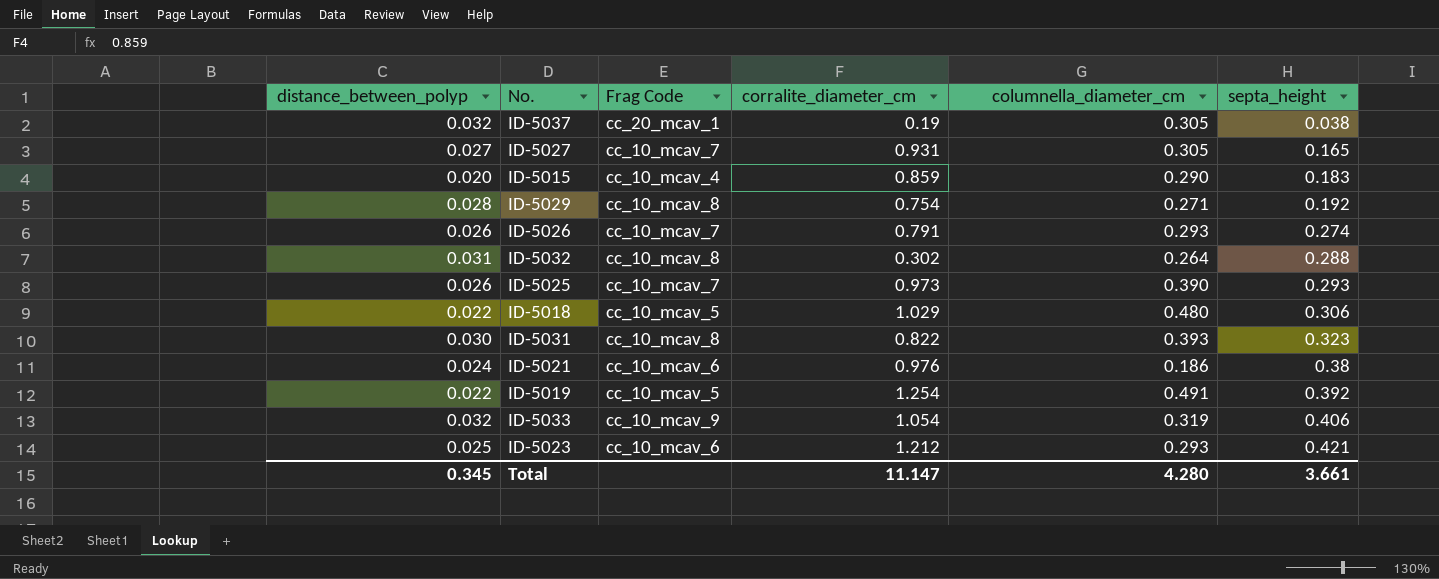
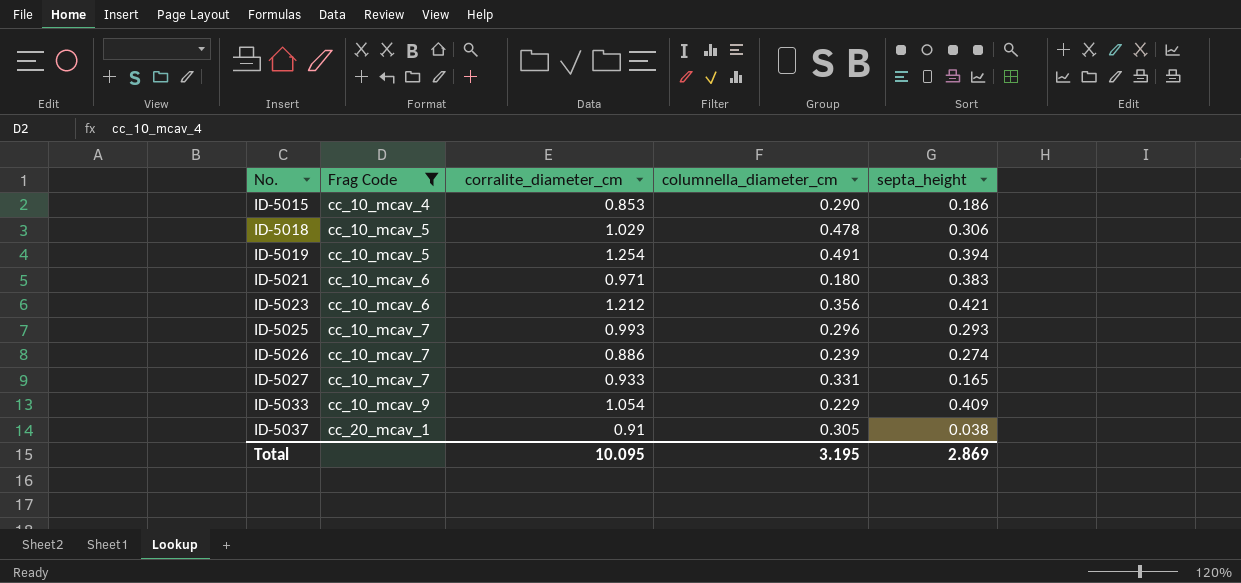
filter: none -> Frag Code != cc_10_mcav_8
row order: septa_height ascending -> No. ascending
column distance_between_polyp | position: 1 -> none
ID-5015 | corralite_diameter_cm: 0.859 -> 0.853
ID-5015 | septa_height: 0.183 -> 0.186
ID-5018 | columnella_diameter_cm: 0.480 -> 0.478
ID-5019 | septa_height: 0.392 -> 0.394
ID-5021 | corralite_diameter_cm: 0.976 -> 0.971
ID-5021 | columnella_diameter_cm: 0.186 -> 0.180
ID-5021 | septa_height: 0.38 -> 0.383
ID-5023 | columnella_diameter_cm: 0.293 -> 0.356
ID-5025 | corralite_diameter_cm: 0.973 -> 0.993
ID-5025 | columnella_diameter_cm: 0.390 -> 0.296
ID-5026 | corralite_diameter_cm: 0.791 -> 0.886
ID-5026 | columnella_diameter_cm: 0.293 -> 0.239
ID-5027 | corralite_diameter_cm: 0.931 -> 0.933
ID-5027 | columnella_diameter_cm: 0.305 -> 0.331
ID-5033 | columnella_diameter_cm: 0.319 -> 0.229
ID-5033 | septa_height: 0.406 -> 0.409
ID-5037 | corralite_diameter_cm: 0.19 -> 0.91
Total | corralite_diameter_cm: 11.147 -> 10.095
Total | columnella_diameter_cm: 4.280 -> 3.195
Total | septa_height: 3.661 -> 2.869

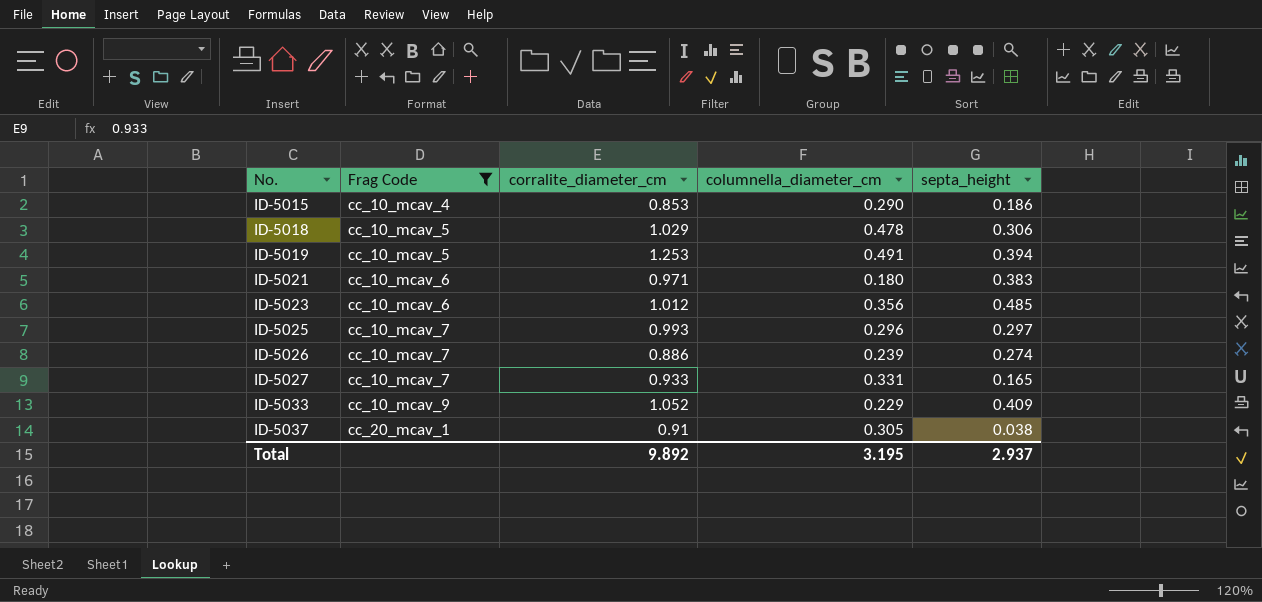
ID-5019 | corralite_diameter_cm: 1.254 -> 1.253
ID-5023 | corralite_diameter_cm: 1.212 -> 1.012
ID-5023 | septa_height: 0.421 -> 0.485
ID-5025 | septa_height: 0.293 -> 0.297
ID-5033 | corralite_diameter_cm: 1.054 -> 1.052
Total | corralite_diameter_cm: 10.095 -> 9.892
Total | septa_height: 2.869 -> 2.937

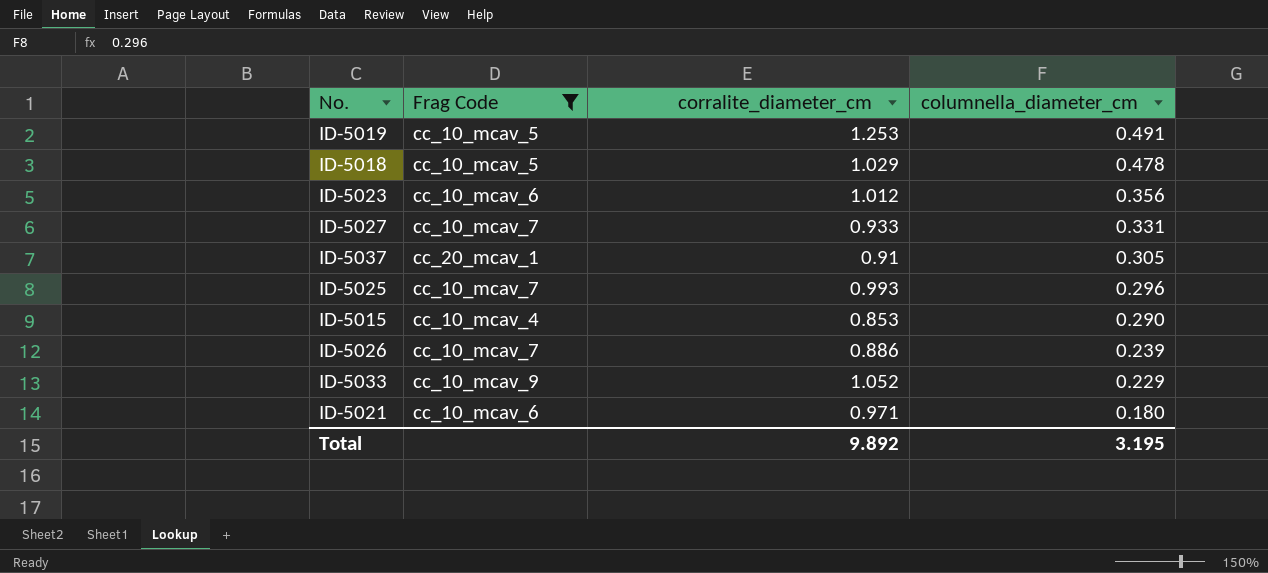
row order: No. ascending -> columnella_diameter_cm descending
column septa_height | position: 5 -> none

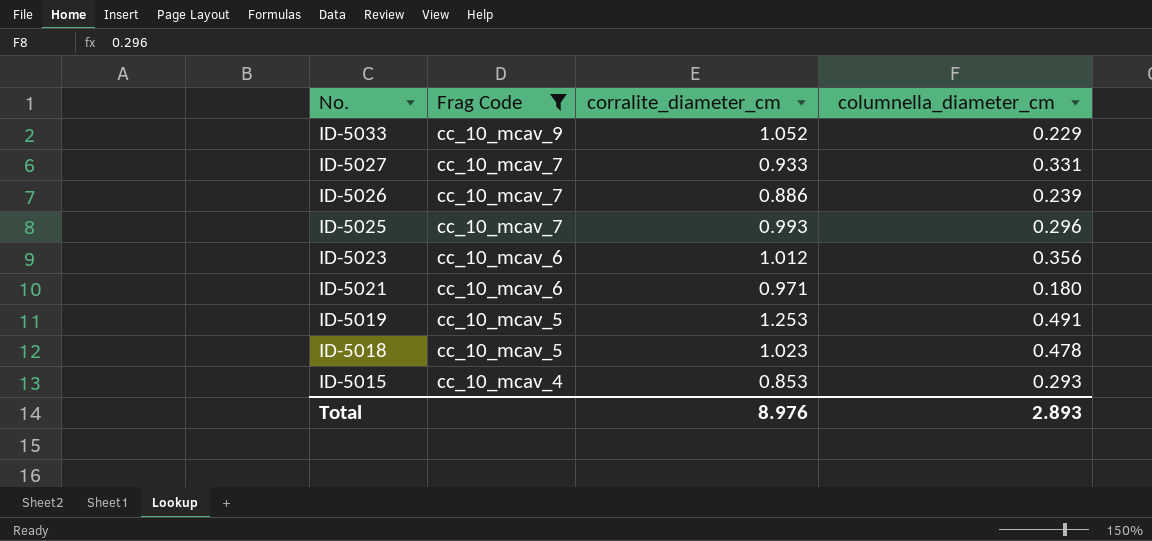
row order: columnella_diameter_cm descending -> No. descending
row ID-5037: cc_20_mcav_1 | 0.91 | 0.305 -> none
ID-5018 | corralite_diameter_cm: 1.029 -> 1.023
ID-5015 | columnella_diameter_cm: 0.290 -> 0.293
Total | corralite_diameter_cm: 9.892 -> 8.976
Total | columnella_diameter_cm: 3.195 -> 2.893

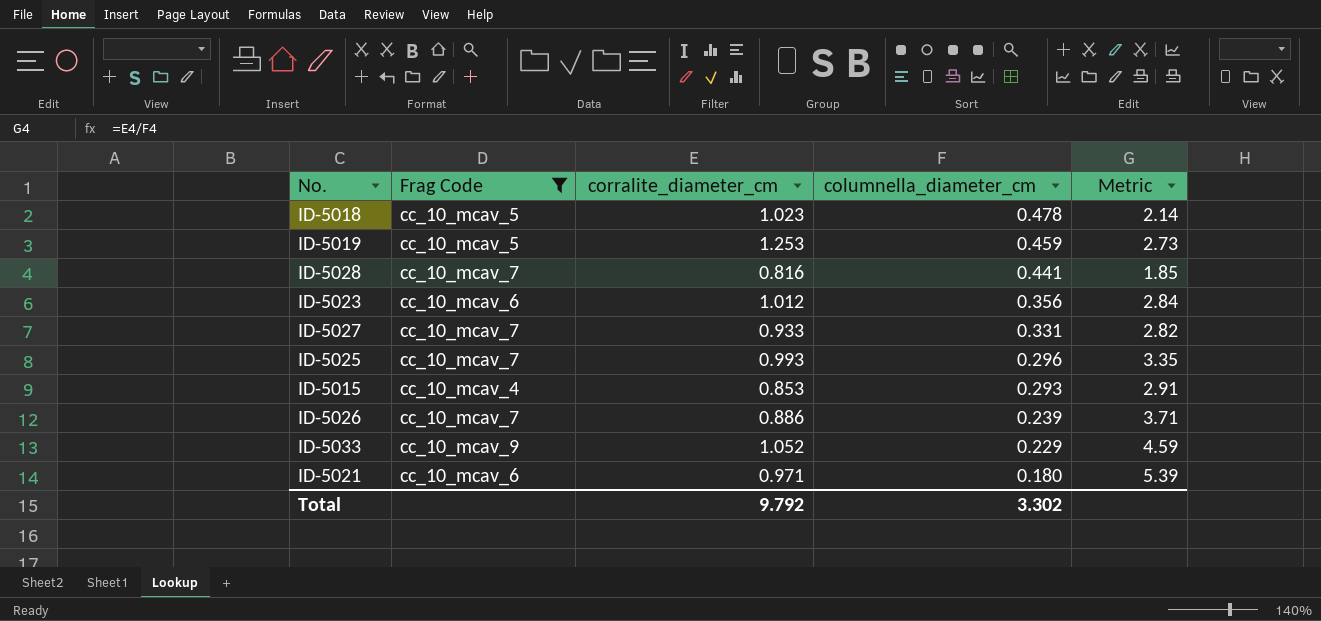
row order: No. descending -> columnella_diameter_cm descending
column Metric | formula: none -> [corralite_diameter_cm] / [columnella_diameter_cm]
ID-5019 | columnella_diameter_cm: 0.491 -> 0.459
row ID-5028: none -> cc_10_mcav_7 | 0.816 | 0.441 | 1.85
Total | corralite_diameter_cm: 8.976 -> 9.792
Total | columnella_diameter_cm: 2.893 -> 3.302

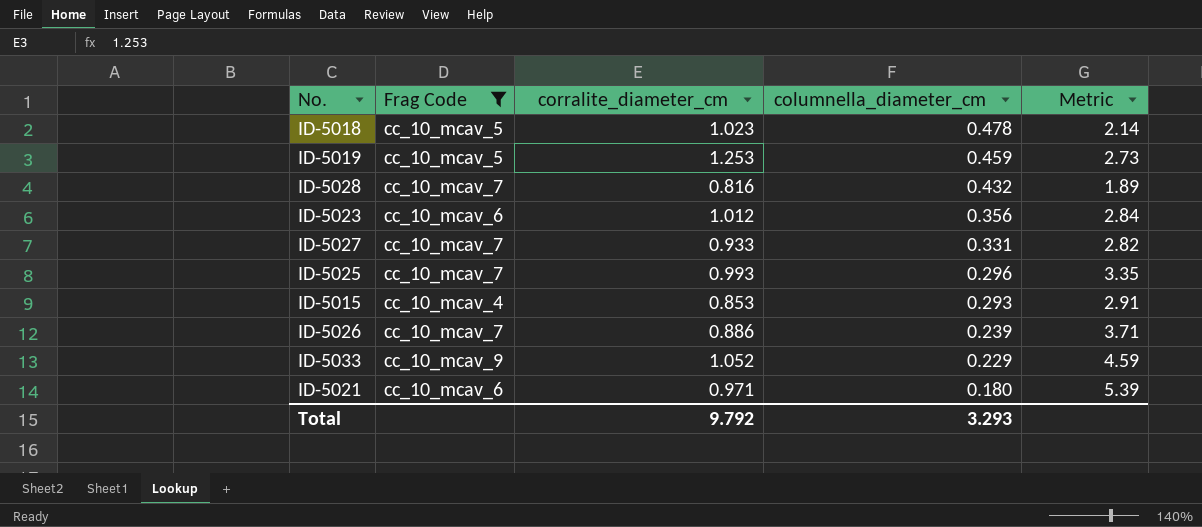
ID-5028 | columnella_diameter_cm: 0.441 -> 0.432
ID-5028 | Metric: 1.85 -> 1.89
Total | columnella_diameter_cm: 3.302 -> 3.293

